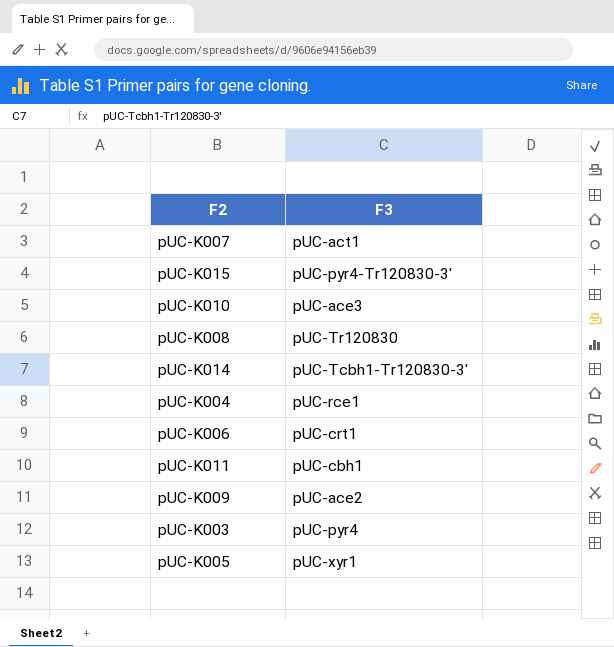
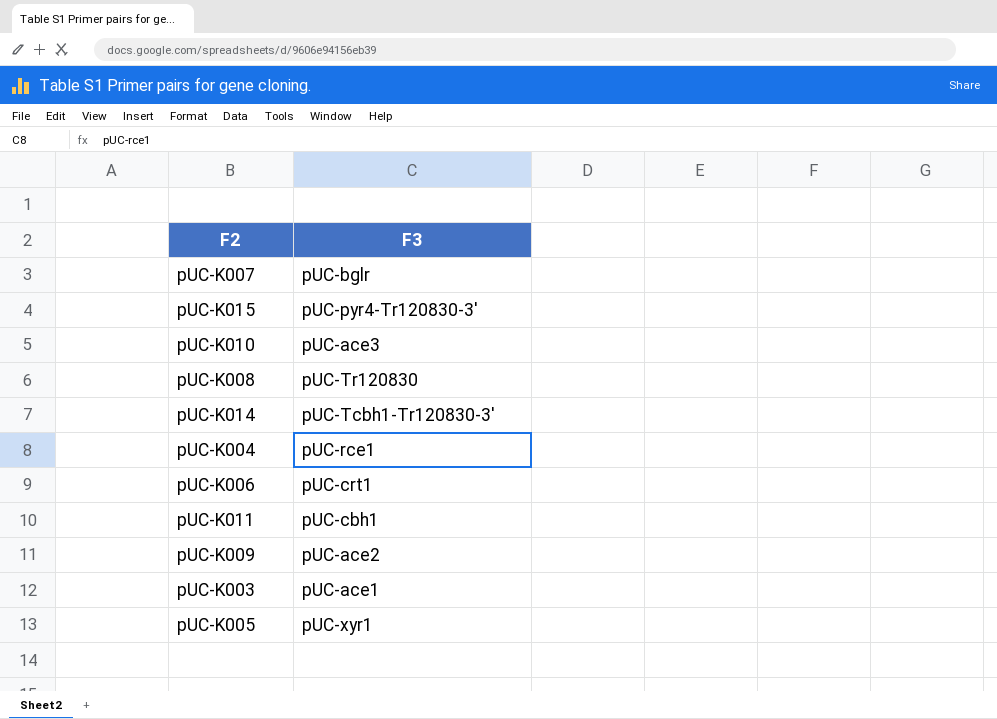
pUC-K007 | F3: pUC-act1 -> pUC-bglr
pUC-K003 | F3: pUC-pyr4 -> pUC-ace1

